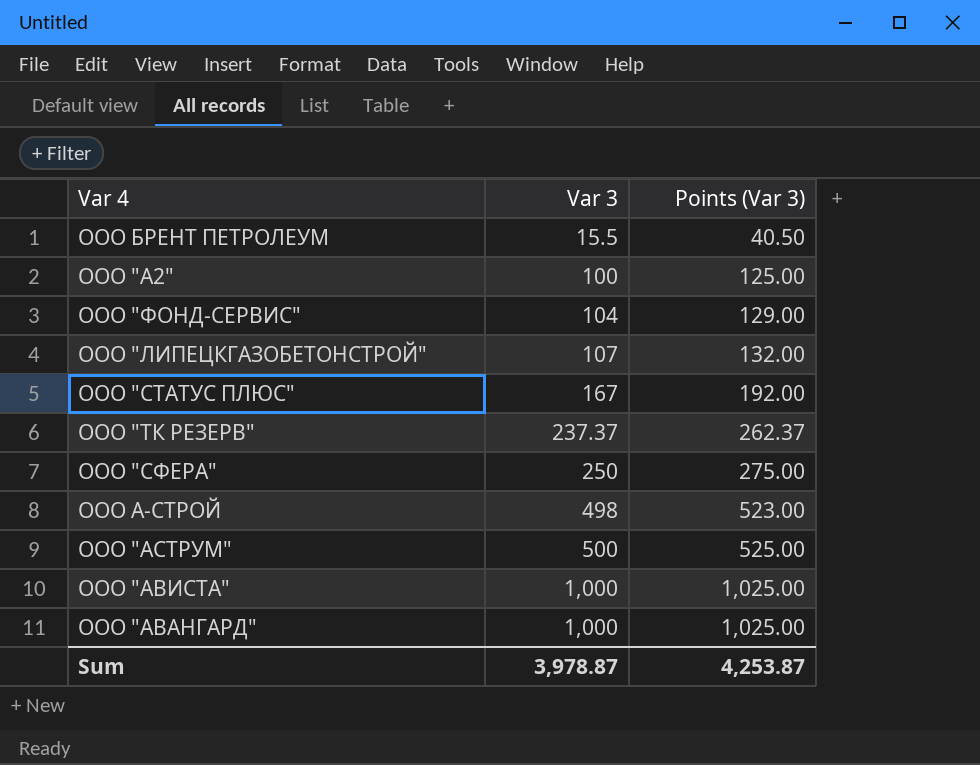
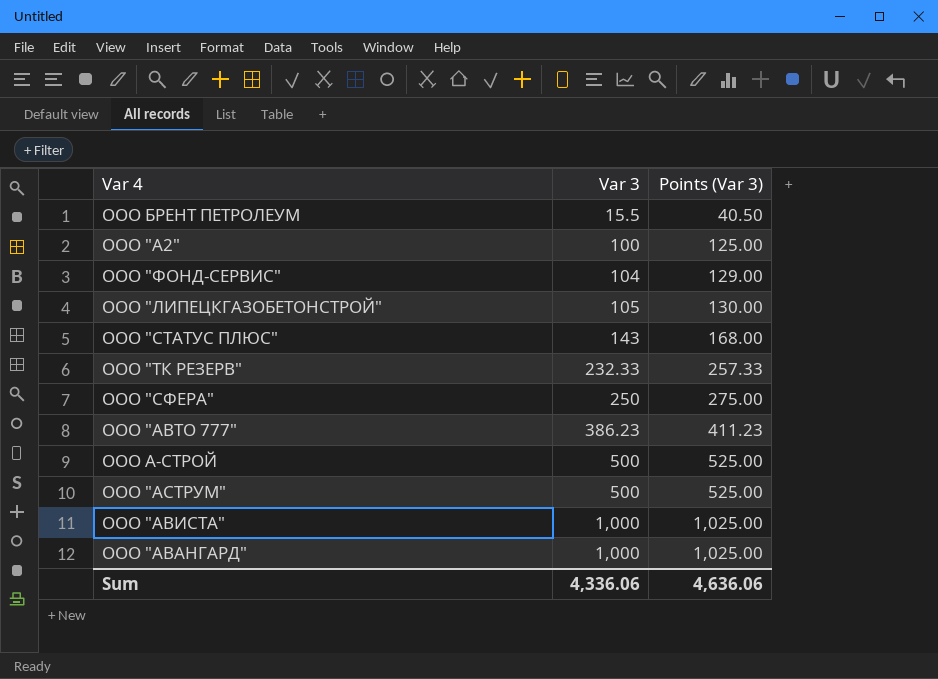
ООО "ЛИПЕЦКГАЗОБЕТОНСТРОЙ" | Var 3: 107 -> 105
ООО "ЛИПЕЦКГАЗОБЕТОНСТРОЙ" | Points (Var 3): 132.00 -> 130.00
ООО "СТАТУС ПЛЮС" | Var 3: 167 -> 143
ООО "СТАТУС ПЛЮС" | Points (Var 3): 192.00 -> 168.00
ООО "ТК РЕЗЕРВ" | Var 3: 237.37 -> 232.33
ООО "ТК РЕЗЕРВ" | Points (Var 3): 262.37 -> 257.33
row ООО "АВТО 777": none -> 386.23 | 411.23
ООО А-СТРОЙ | Var 3: 498 -> 500
ООО А-СТРОЙ | Points (Var 3): 523.00 -> 525.00
Sum | Var 3: 3,978.87 -> 4,336.06
Sum | Points (Var 3): 4,253.87 -> 4,636.06

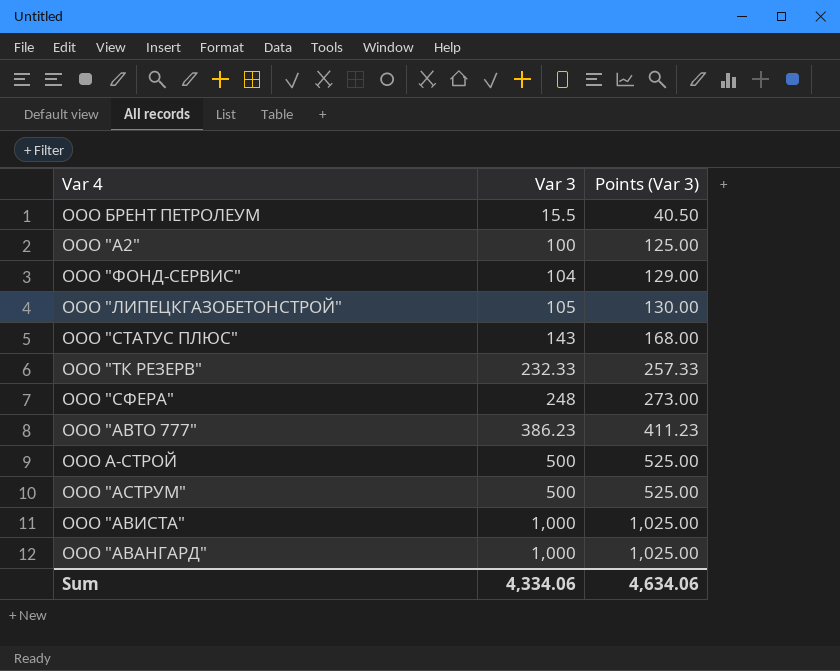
ООО "СФЕРА" | Var 3: 250 -> 248
ООО "СФЕРА" | Points (Var 3): 275.00 -> 273.00
Sum | Var 3: 4,336.06 -> 4,334.06
Sum | Points (Var 3): 4,636.06 -> 4,634.06

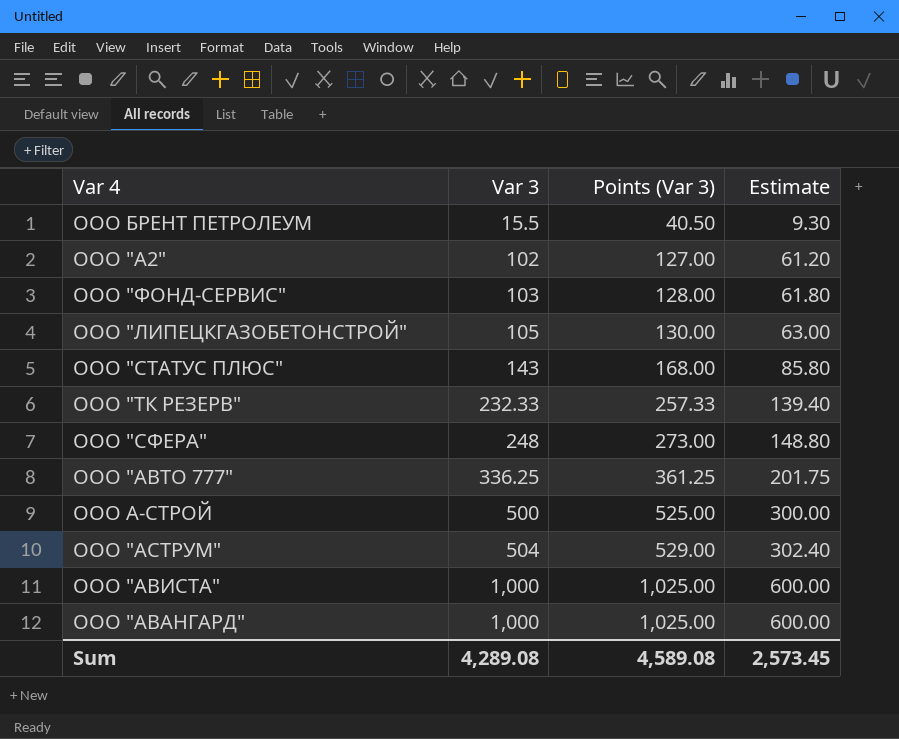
column Estimate | formula: none -> [Var 3] * 0.6
ООО "А2" | Var 3: 100 -> 102
ООО "А2" | Points (Var 3): 125.00 -> 127.00
ООО "ФОНД-СЕРВИС" | Var 3: 104 -> 103
ООО "ФОНД-СЕРВИС" | Points (Var 3): 129.00 -> 128.00
ООО "АВТО 777" | Var 3: 386.23 -> 336.25
ООО "АВТО 777" | Points (Var 3): 411.23 -> 361.25
ООО "АСТРУМ" | Var 3: 500 -> 504
ООО "АСТРУМ" | Points (Var 3): 525.00 -> 529.00
Sum | Var 3: 4,334.06 -> 4,289.08
Sum | Points (Var 3): 4,634.06 -> 4,589.08

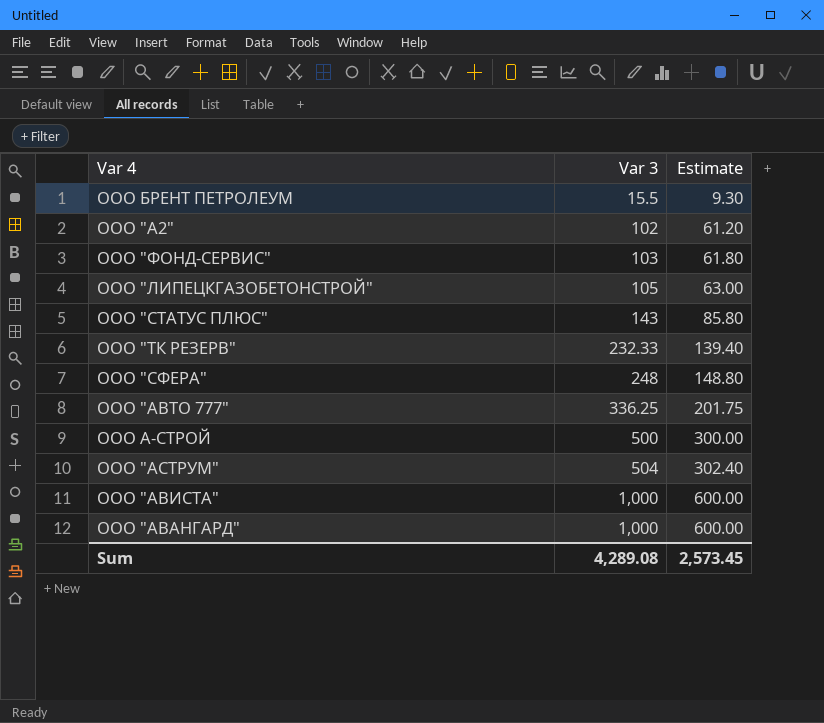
column Points (Var 3) | formula: [Var 3] + 25 -> none

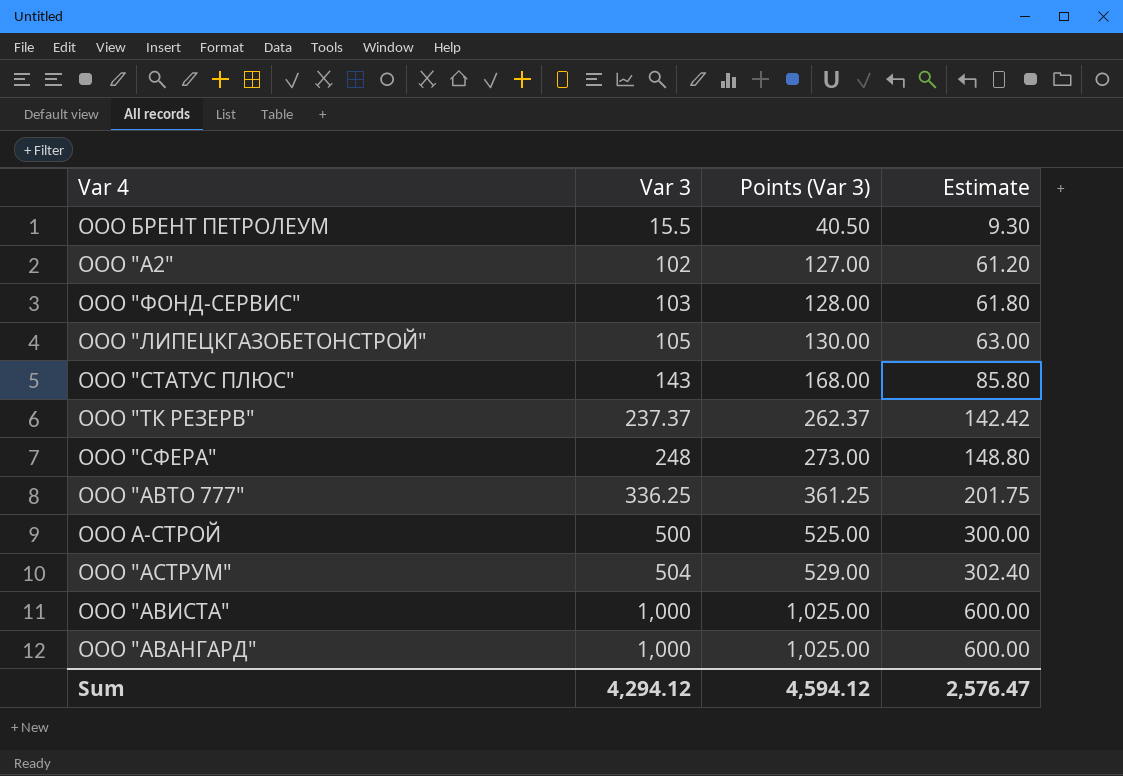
column Points (Var 3) | formula: none -> [Var 3] + 25
ООО "ТК РЕЗЕРВ" | Var 3: 232.33 -> 237.37
ООО "ТК РЕЗЕРВ" | Estimate: 139.40 -> 142.42
Sum | Var 3: 4,289.08 -> 4,294.12
Sum | Estimate: 2,573.45 -> 2,576.47

